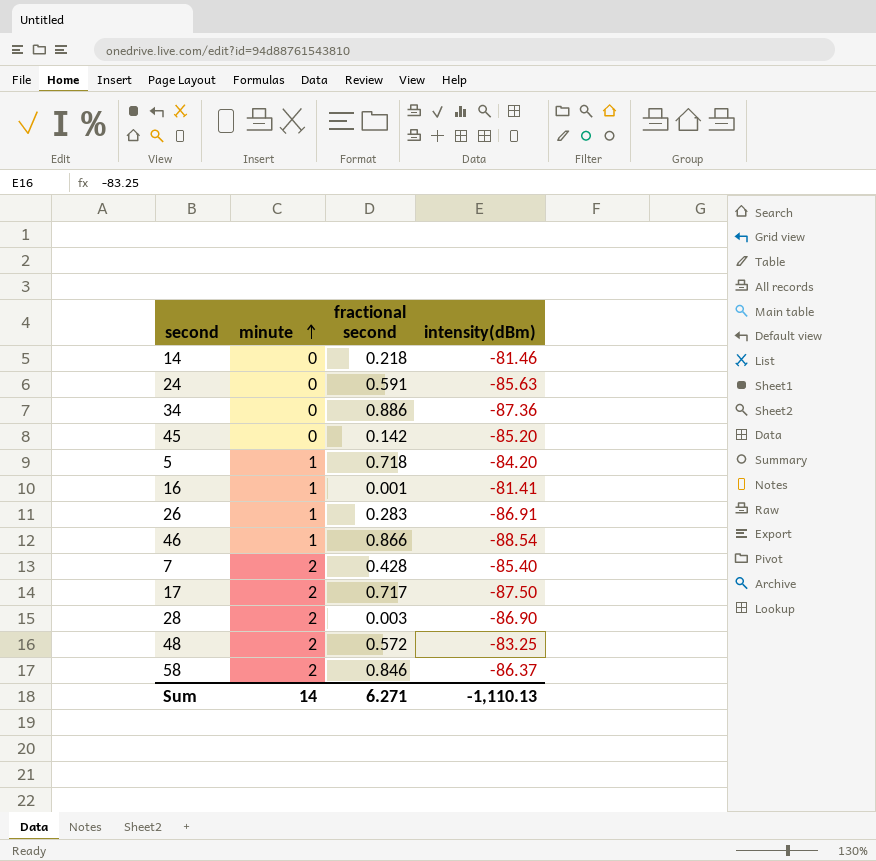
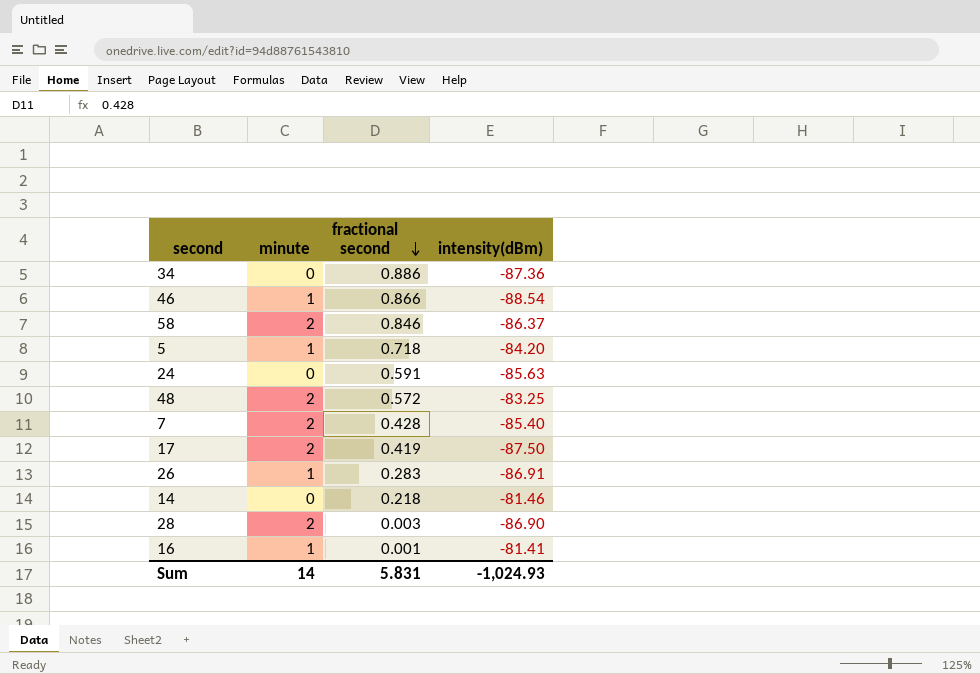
row order: minute ascending -> fractional second descending
row 45: 0 | 0.142 | -85.20 -> none
17 | fractional second: 0.717 -> 0.419
Sum | fractional second: 6.271 -> 5.831
Sum | intensity(dBm): -1,110.13 -> -1,024.93

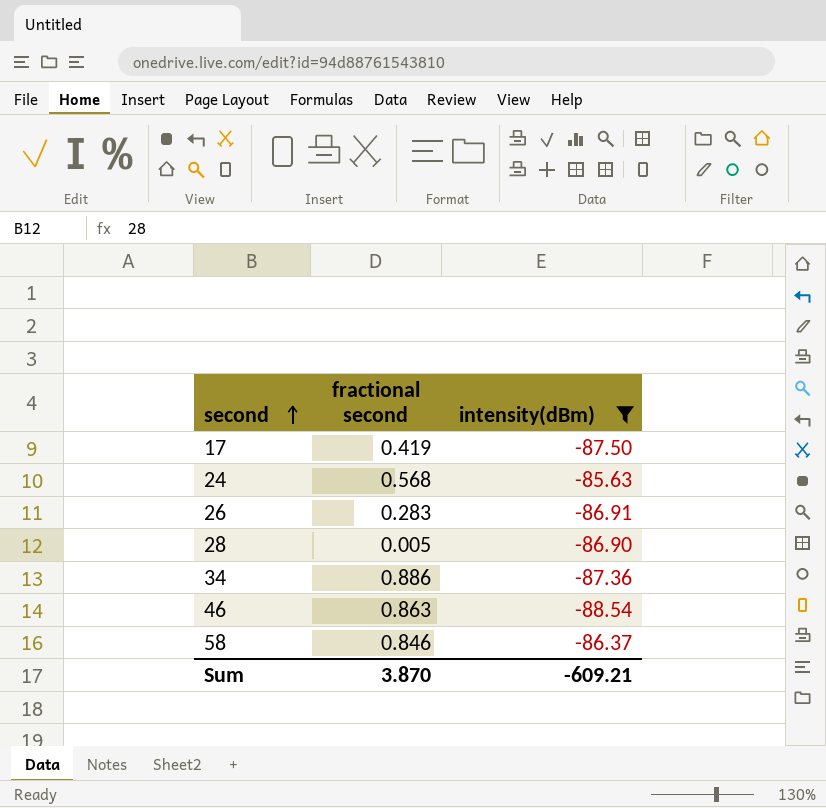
filter: none -> intensity(dBm) <= -85.63
row order: fractional second descending -> second ascending
column minute | position: 2 -> none
24 | fractional second: 0.591 -> 0.568
28 | fractional second: 0.003 -> 0.005
46 | fractional second: 0.866 -> 0.863
Sum | fractional second: 5.831 -> 3.870
Sum | intensity(dBm): -1,024.93 -> -609.21

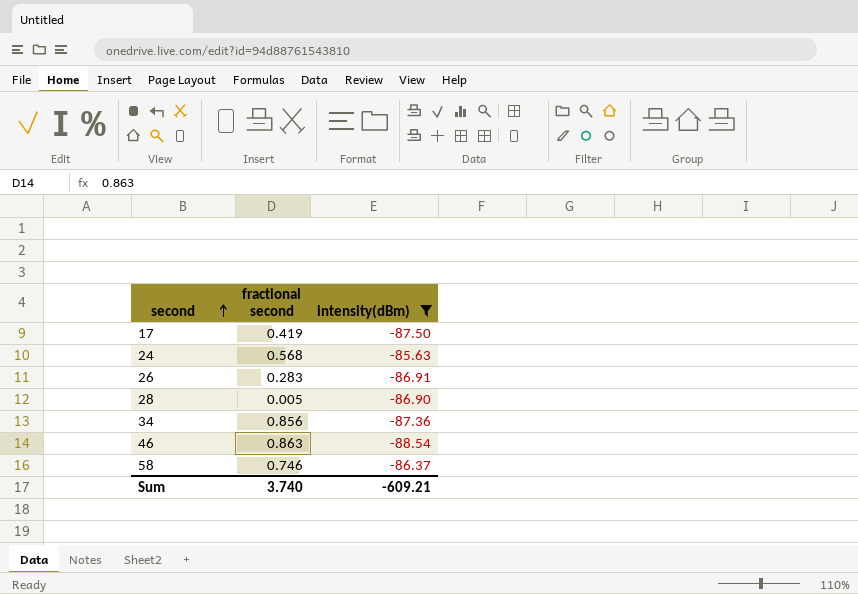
34 | fractional second: 0.886 -> 0.856
58 | fractional second: 0.846 -> 0.746
Sum | fractional second: 3.870 -> 3.740

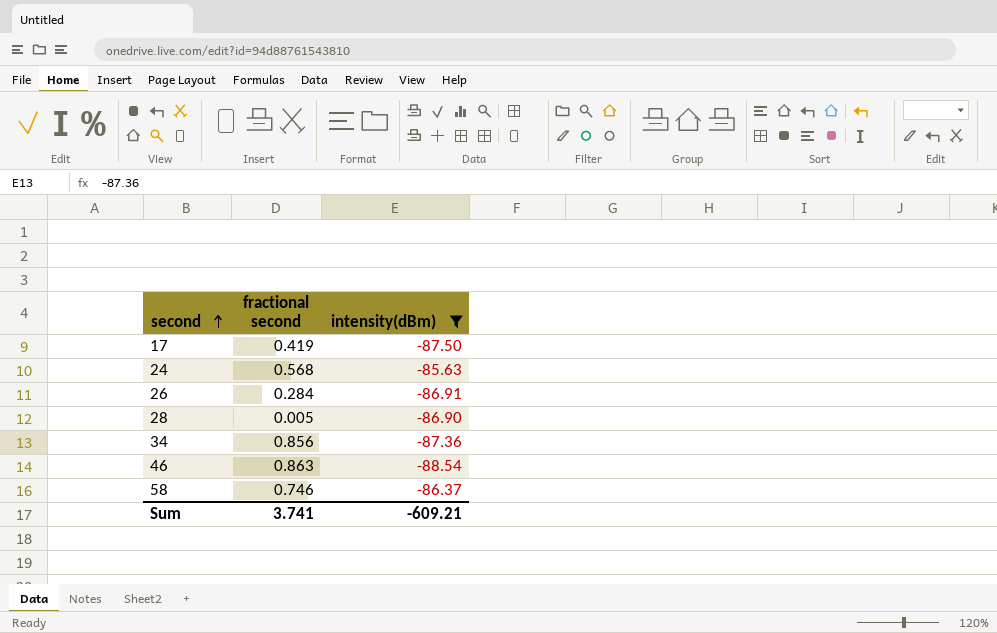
26 | fractional second: 0.283 -> 0.284
Sum | fractional second: 3.740 -> 3.741

